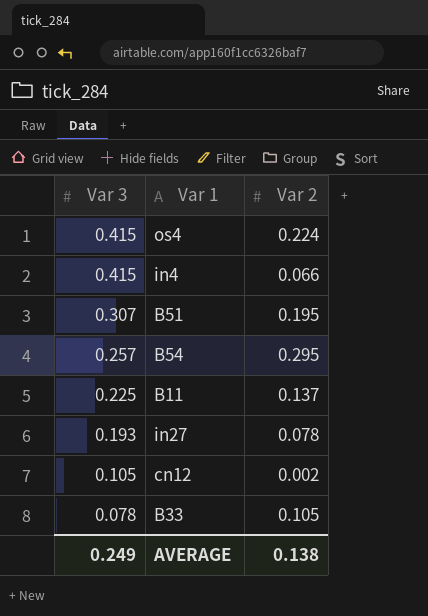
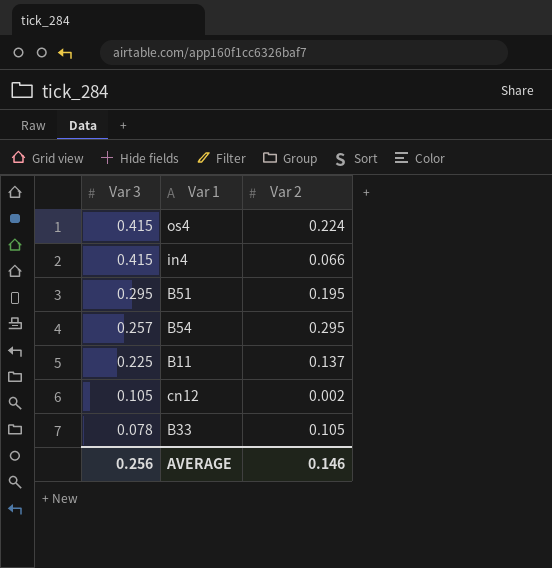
row in27: 0.193 | 0.078 -> none
B51 | Var 3: 0.307 -> 0.295
AVERAGE | Var 3: 0.249 -> 0.256
AVERAGE | Var 2: 0.138 -> 0.146

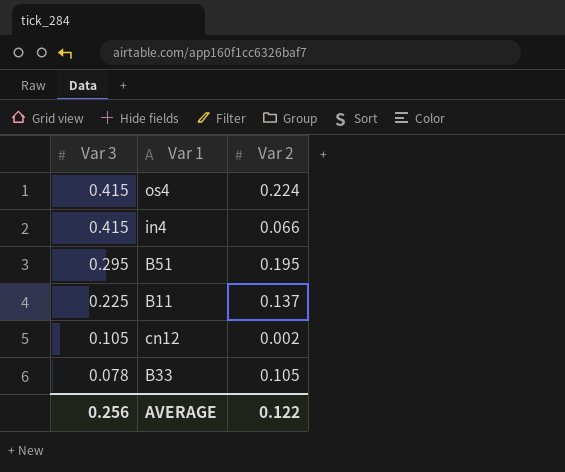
row B54: 0.257 | 0.295 -> none
AVERAGE | Var 2: 0.146 -> 0.122

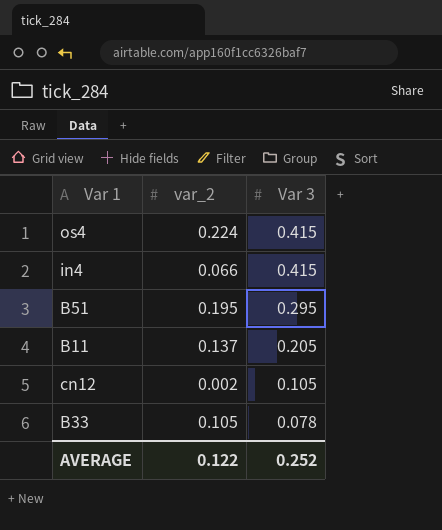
column name: Var 2 -> var_2
column Var 3 | position: 1 -> 3
B11 | Var 3: 0.225 -> 0.205
AVERAGE | Var 3: 0.256 -> 0.252

